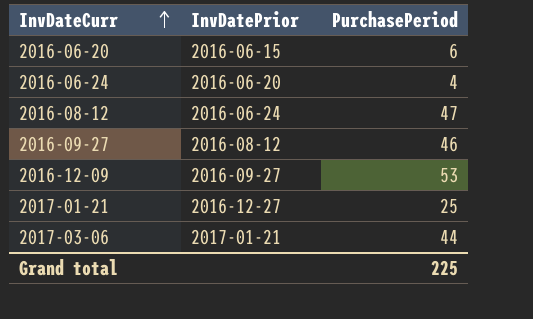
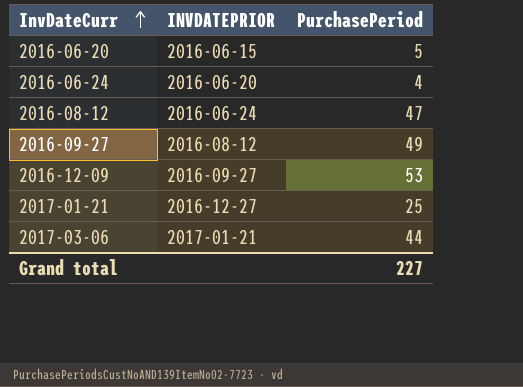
column name: InvDatePrior -> INVDATEPRIOR
2016-06-20 | PurchasePeriod: 6 -> 5
2016-09-27 | PurchasePeriod: 46 -> 49
Grand total | PurchasePeriod: 225 -> 227

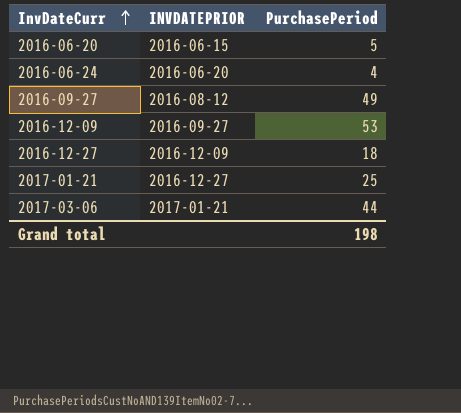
row 2016-08-12: 2016-06-24 | 47 -> none
row 2016-12-27: none -> 2016-12-09 | 18
Grand total | PurchasePeriod: 227 -> 198

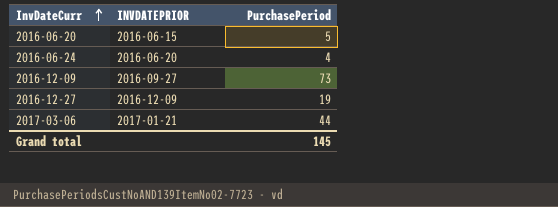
row 2016-09-27: 2016-08-12 | 49 -> none
row 2017-01-21: 2016-12-27 | 25 -> none
2016-12-09 | PurchasePeriod: 53 -> 73
2016-12-27 | PurchasePeriod: 18 -> 19
Grand total | PurchasePeriod: 198 -> 145

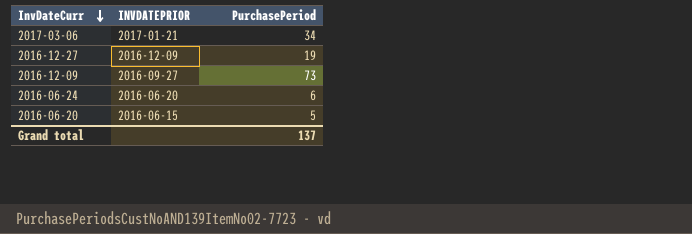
row order: InvDateCurr ascending -> InvDateCurr descending
2017-03-06 | PurchasePeriod: 44 -> 34
2016-06-24 | PurchasePeriod: 4 -> 6
Grand total | PurchasePeriod: 145 -> 137

